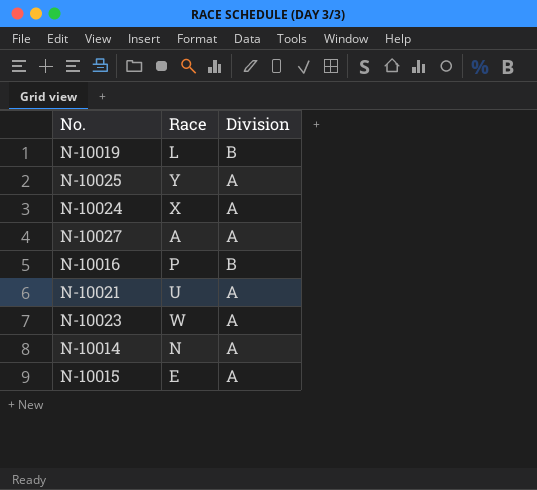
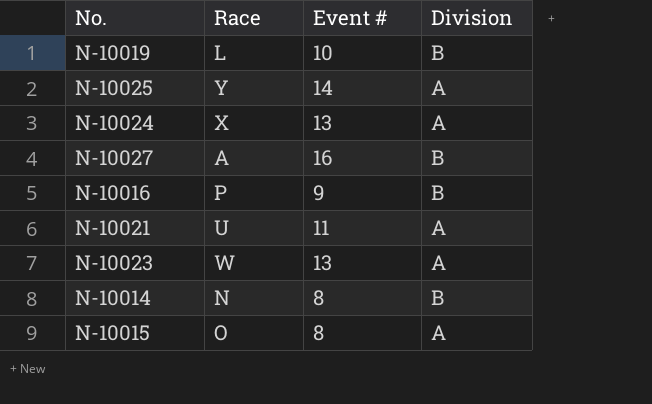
column Event # | position: none -> 3
N-10027 | Division: A -> B
N-10014 | Division: A -> B
N-10015 | Race: E -> O

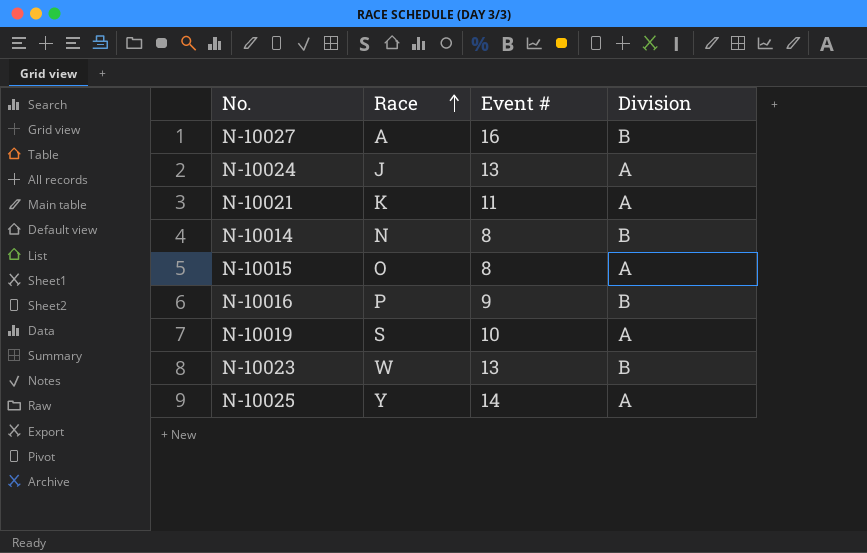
row order: none -> Race ascending
N-10024 | Race: X -> J
N-10021 | Race: U -> K
N-10019 | Race: L -> S
N-10019 | Division: B -> A
N-10023 | Division: A -> B

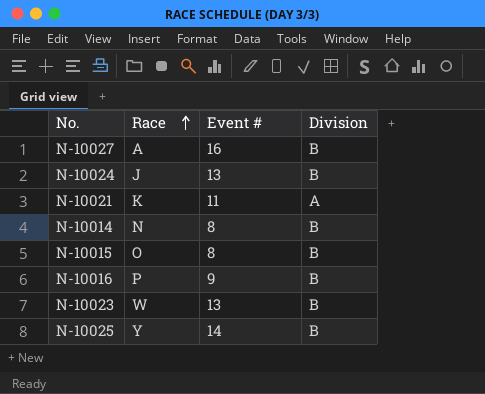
row N-10019: S | 10 | A -> none
N-10024 | Division: A -> B
N-10015 | Division: A -> B
N-10025 | Division: A -> B

